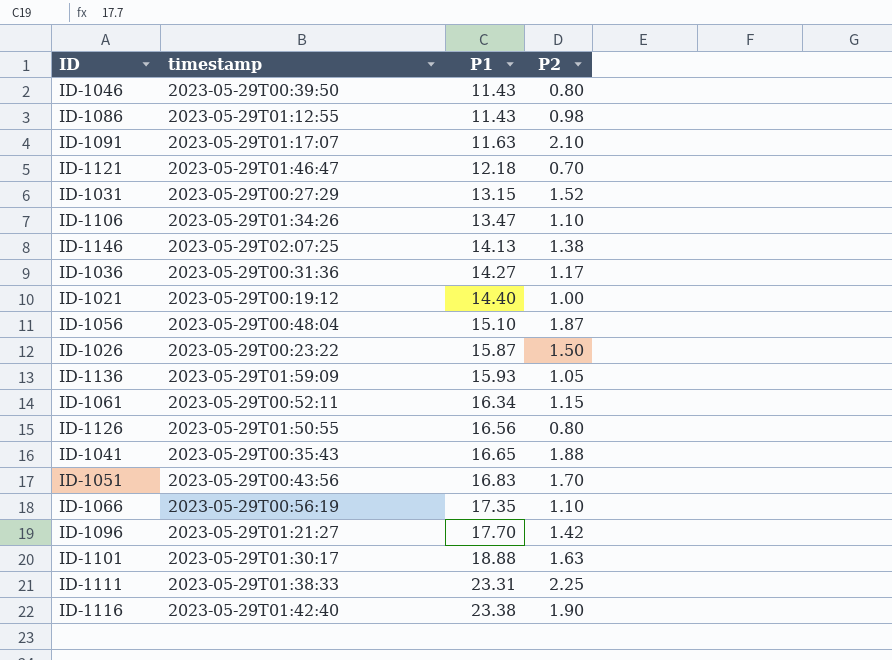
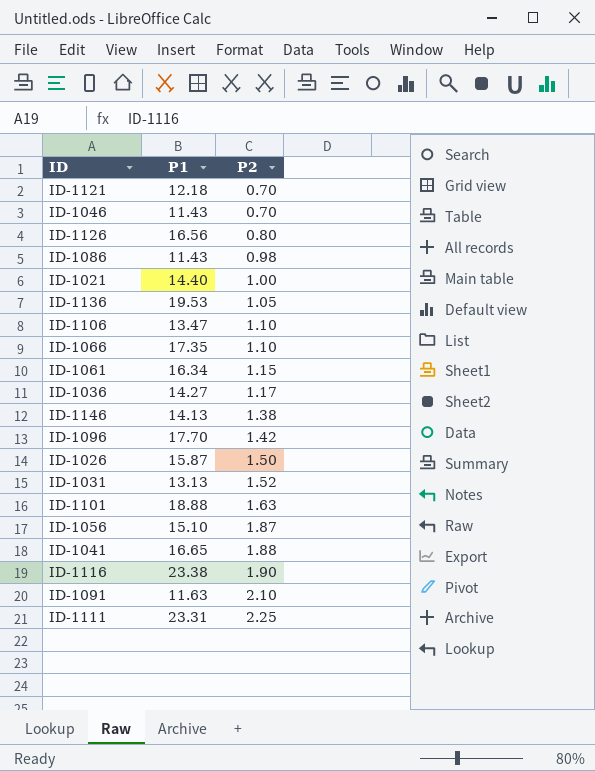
row order: P1 ascending -> P2 ascending
column timestamp | position: 2 -> none
row ID-1051: 2023-05-29T00:43:56 | 16.83 | 1.70 -> none
ID-1046 | P2: 0.80 -> 0.70
ID-1136 | P1: 15.93 -> 19.53
ID-1031 | P1: 13.15 -> 13.13

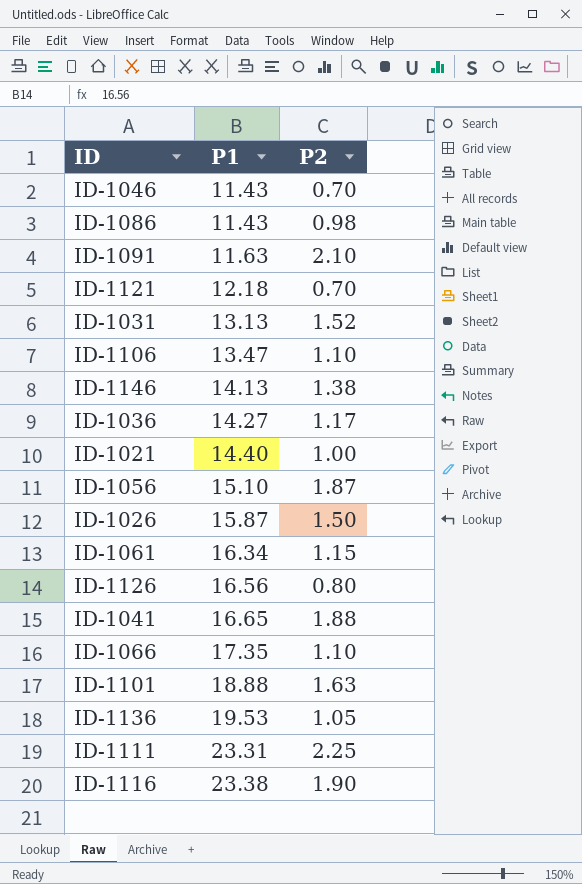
row order: P2 ascending -> P1 ascending
row ID-1096: 17.70 | 1.42 -> none

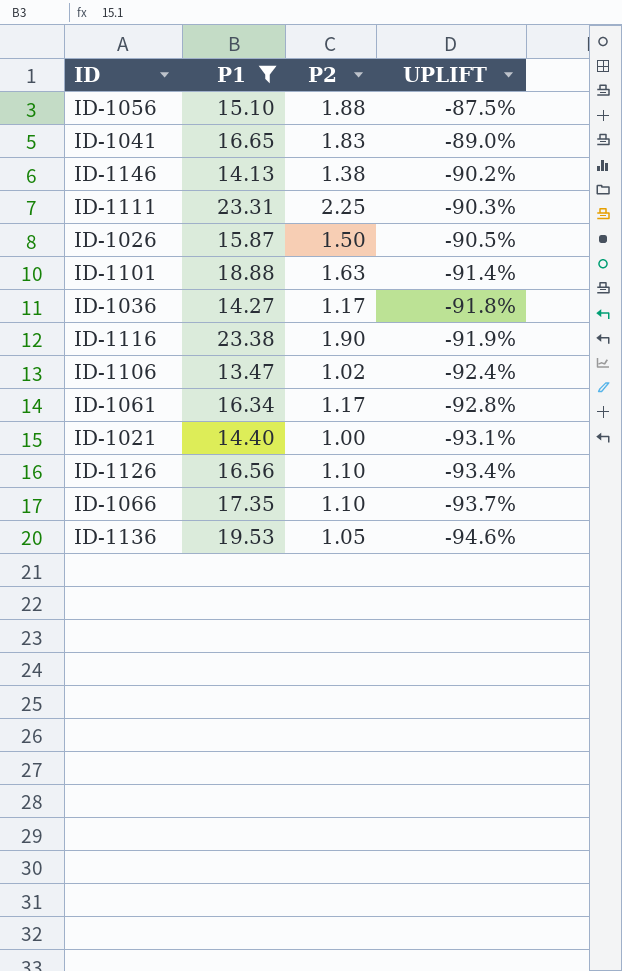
filter: none -> P1 >= 13.47
row order: P1 ascending -> UPLIFT descending
column UPLIFT | formula: none -> ([P2] - [P1]) / [P1]
ID-1056 | P2: 1.87 -> 1.88
ID-1041 | P2: 1.88 -> 1.83
ID-1106 | P2: 1.10 -> 1.02
ID-1061 | P2: 1.15 -> 1.17
ID-1126 | P2: 0.80 -> 1.10

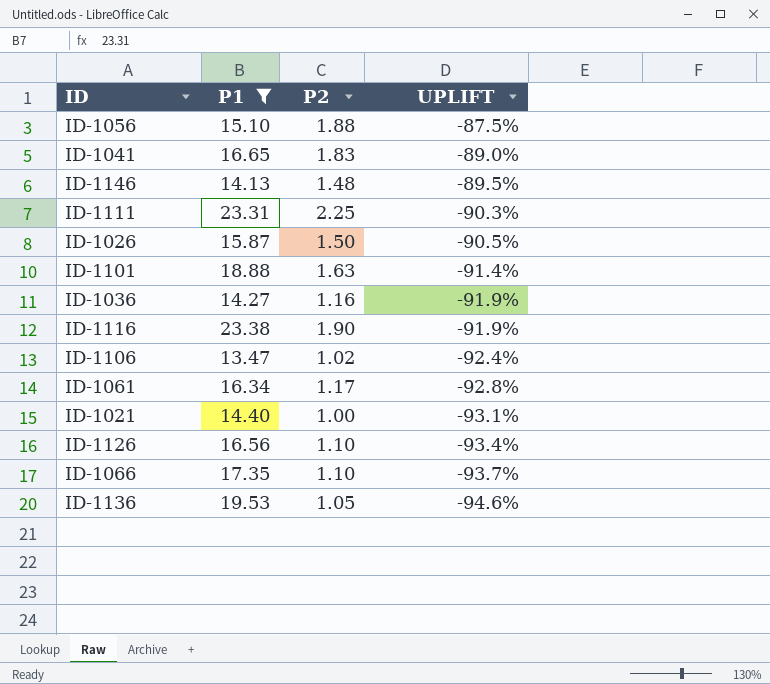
ID-1146 | P2: 1.38 -> 1.48
ID-1146 | UPLIFT: -90.2% -> -89.5%
ID-1036 | P2: 1.17 -> 1.16
ID-1036 | UPLIFT: -91.8% -> -91.9%

